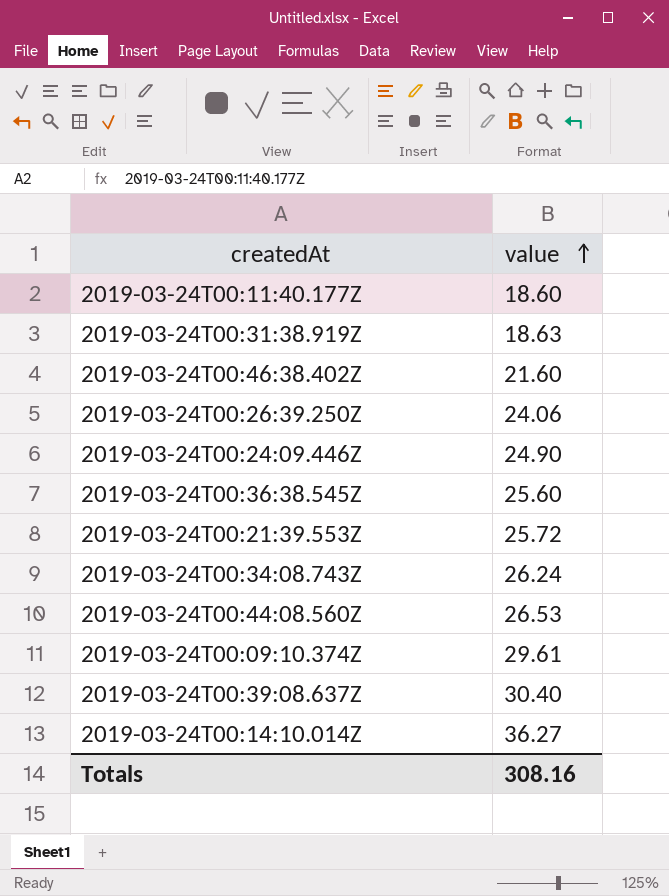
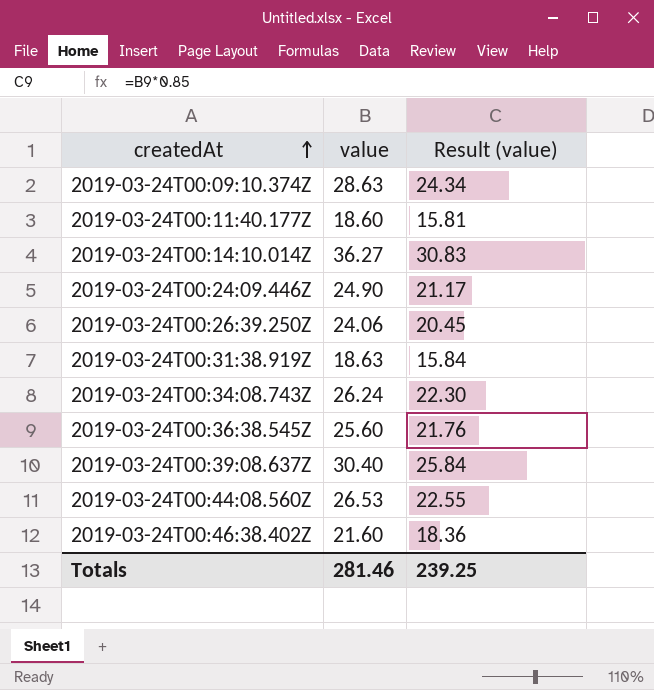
row order: value ascending -> createdAt ascending
column Result (value) | formula: none -> [value] * 0.85
row 2019-03-24T00:21:39.553Z: 25.72 -> none
2019-03-24T00:09:10.374Z | value: 29.61 -> 28.63
Totals | value: 308.16 -> 281.46

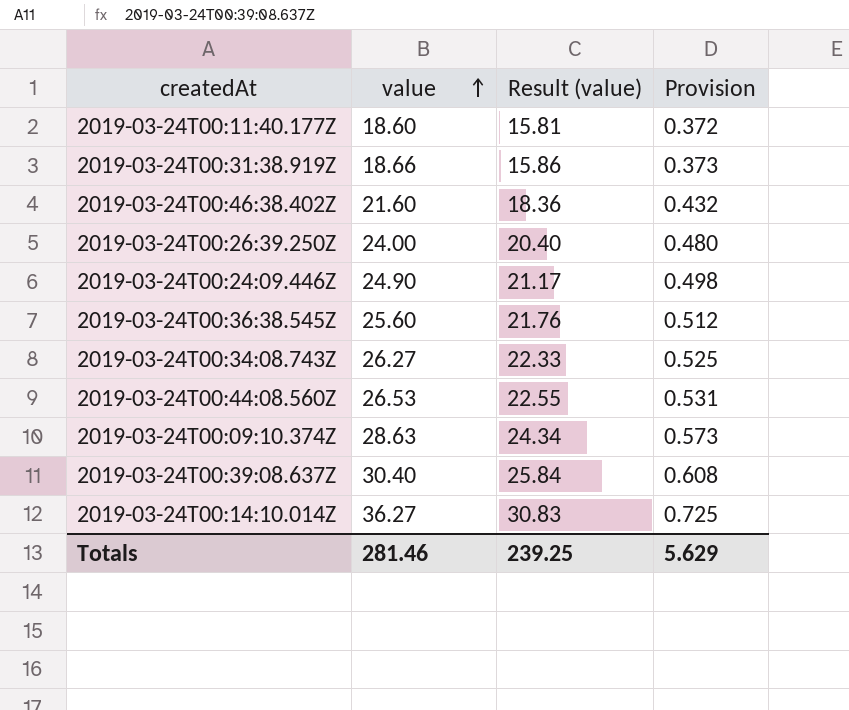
row order: createdAt ascending -> value ascending
column Provision | formula: none -> [value] * 0.02
2019-03-24T00:31:38.919Z | value: 18.63 -> 18.66
2019-03-24T00:31:38.919Z | Result (value): 15.84 -> 15.86
2019-03-24T00:26:39.250Z | value: 24.06 -> 24.00
2019-03-24T00:26:39.250Z | Result (value): 20.45 -> 20.40
2019-03-24T00:34:08.743Z | value: 26.24 -> 26.27
2019-03-24T00:34:08.743Z | Result (value): 22.30 -> 22.33

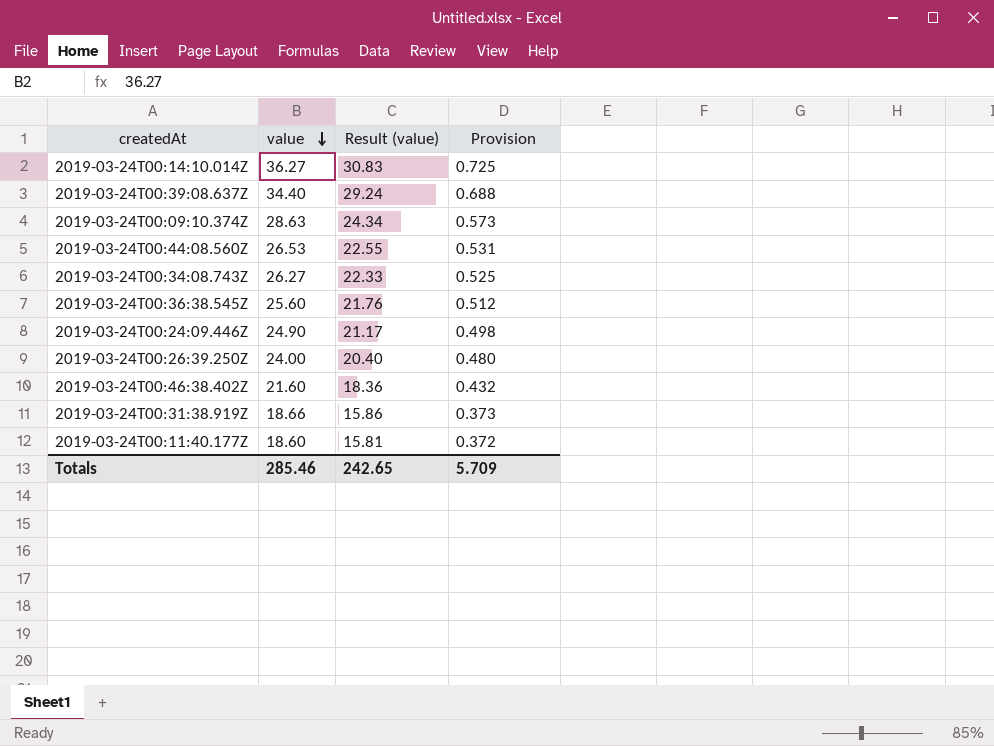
row order: value ascending -> value descending
2019-03-24T00:39:08.637Z | value: 30.40 -> 34.40
2019-03-24T00:39:08.637Z | Result (value): 25.84 -> 29.24
2019-03-24T00:39:08.637Z | Provision: 0.608 -> 0.688
Totals | value: 281.46 -> 285.46
Totals | Result (value): 239.25 -> 242.65
Totals | Provision: 5.629 -> 5.709

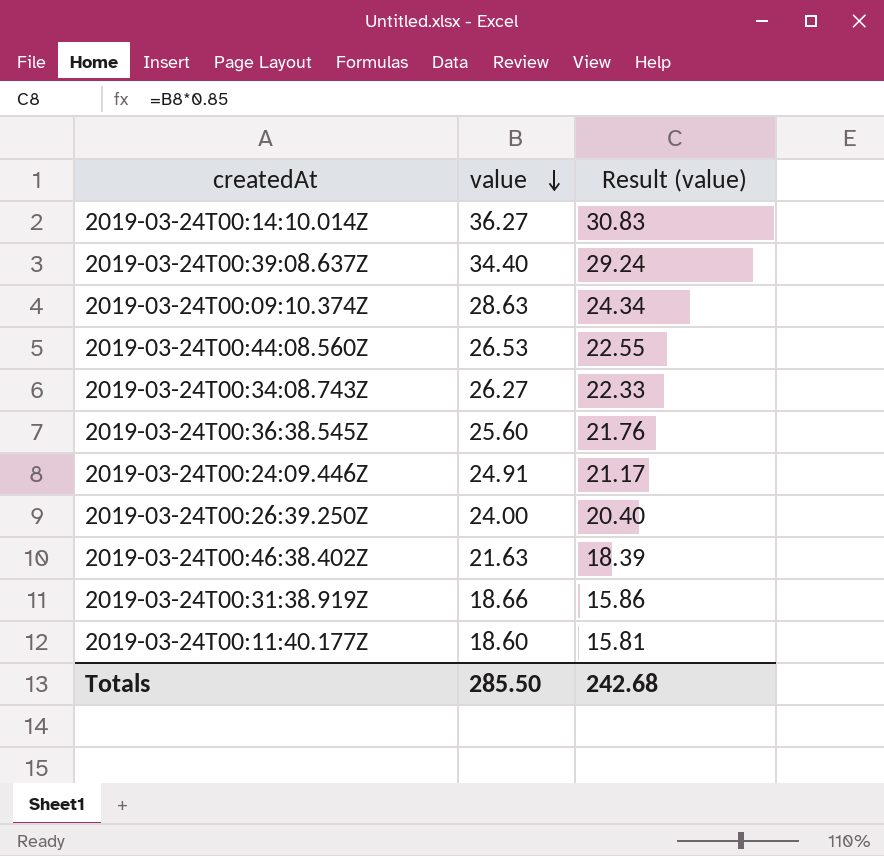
column Provision | formula: [value] * 0.02 -> none
2019-03-24T00:24:09.446Z | value: 24.90 -> 24.91
2019-03-24T00:46:38.402Z | value: 21.60 -> 21.63
2019-03-24T00:46:38.402Z | Result (value): 18.36 -> 18.39
Totals | value: 285.46 -> 285.50
Totals | Result (value): 242.65 -> 242.68

